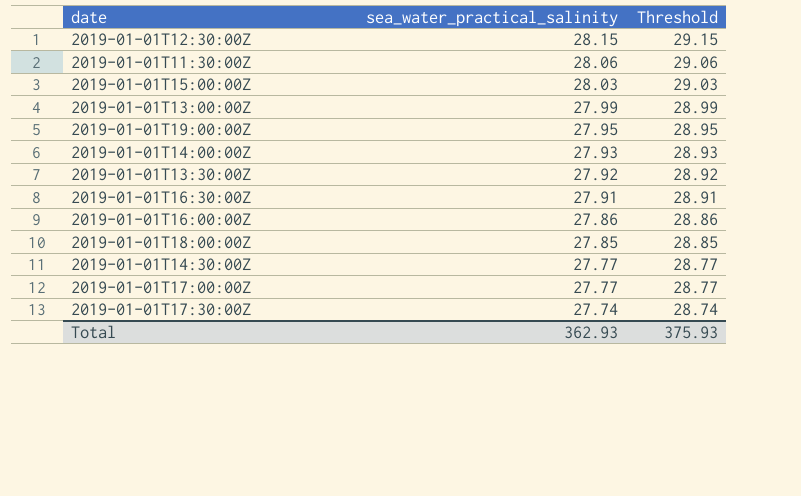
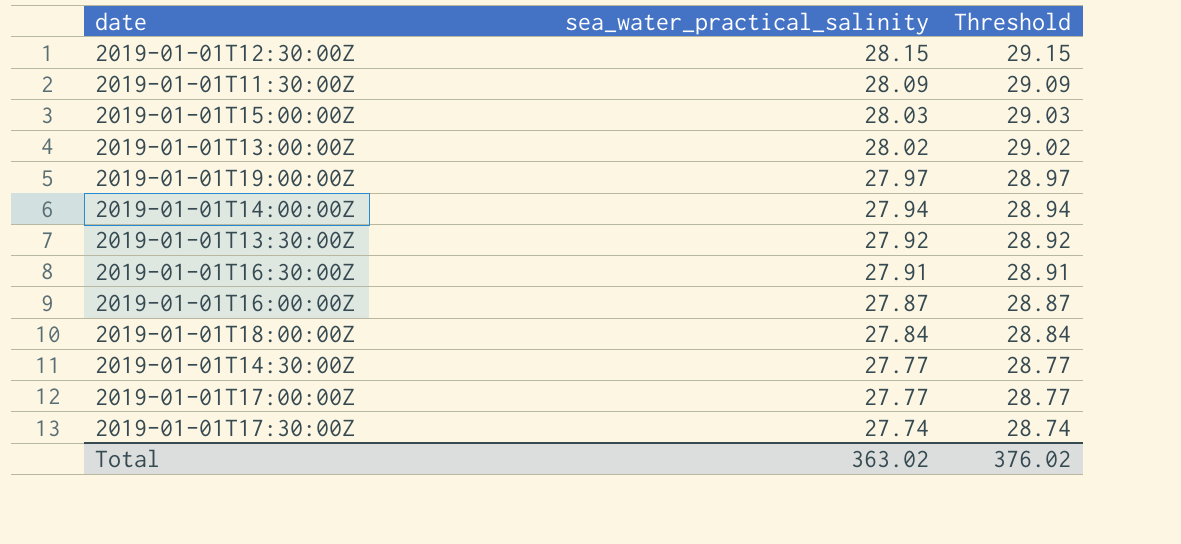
2019-01-01T11:30:00Z | sea_water_practical_salinity: 28.06 -> 28.09
2019-01-01T11:30:00Z | Threshold: 29.06 -> 29.09
2019-01-01T13:00:00Z | sea_water_practical_salinity: 27.99 -> 28.02
2019-01-01T13:00:00Z | Threshold: 28.99 -> 29.02
2019-01-01T19:00:00Z | sea_water_practical_salinity: 27.95 -> 27.97
2019-01-01T19:00:00Z | Threshold: 28.95 -> 28.97
2019-01-01T14:00:00Z | sea_water_practical_salinity: 27.93 -> 27.94
2019-01-01T14:00:00Z | Threshold: 28.93 -> 28.94
2019-01-01T16:00:00Z | sea_water_practical_salinity: 27.86 -> 27.87
2019-01-01T16:00:00Z | Threshold: 28.86 -> 28.87
2019-01-01T18:00:00Z | sea_water_practical_salinity: 27.85 -> 27.84
2019-01-01T18:00:00Z | Threshold: 28.85 -> 28.84
Total | sea_water_practical_salinity: 362.93 -> 363.02
Total | Threshold: 375.93 -> 376.02

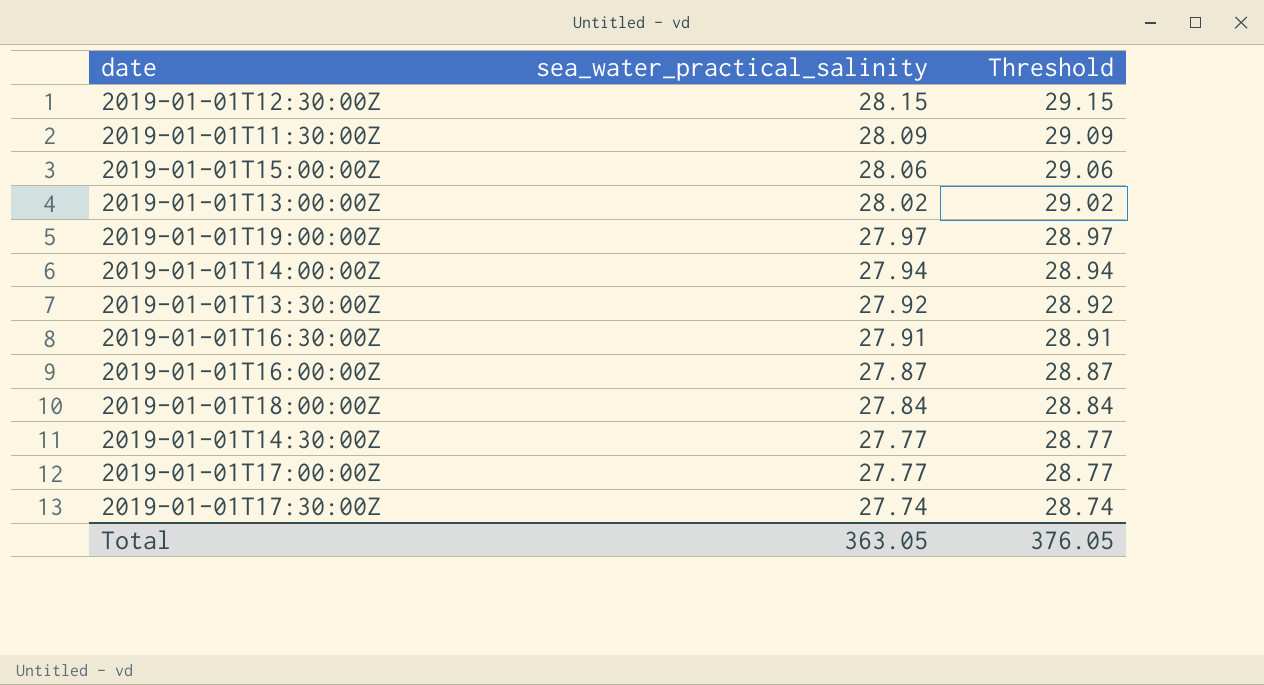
2019-01-01T15:00:00Z | sea_water_practical_salinity: 28.03 -> 28.06
2019-01-01T15:00:00Z | Threshold: 29.03 -> 29.06
Total | sea_water_practical_salinity: 363.02 -> 363.05
Total | Threshold: 376.02 -> 376.05

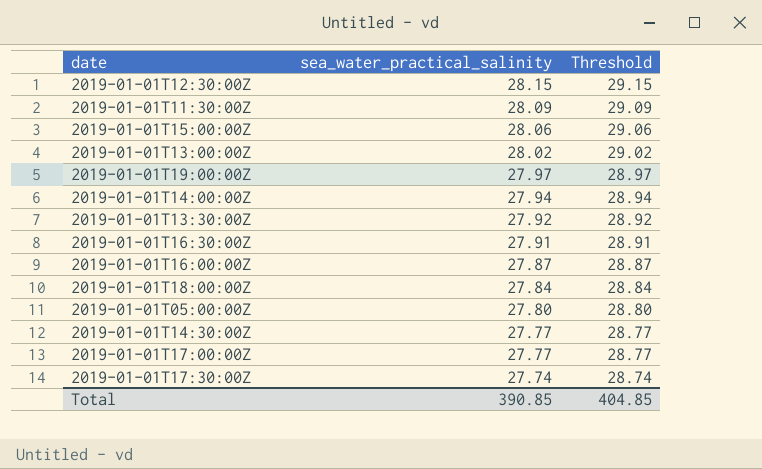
row 2019-01-01T05:00:00Z: none -> 27.80 | 28.80
Total | sea_water_practical_salinity: 363.05 -> 390.85
Total | Threshold: 376.05 -> 404.85

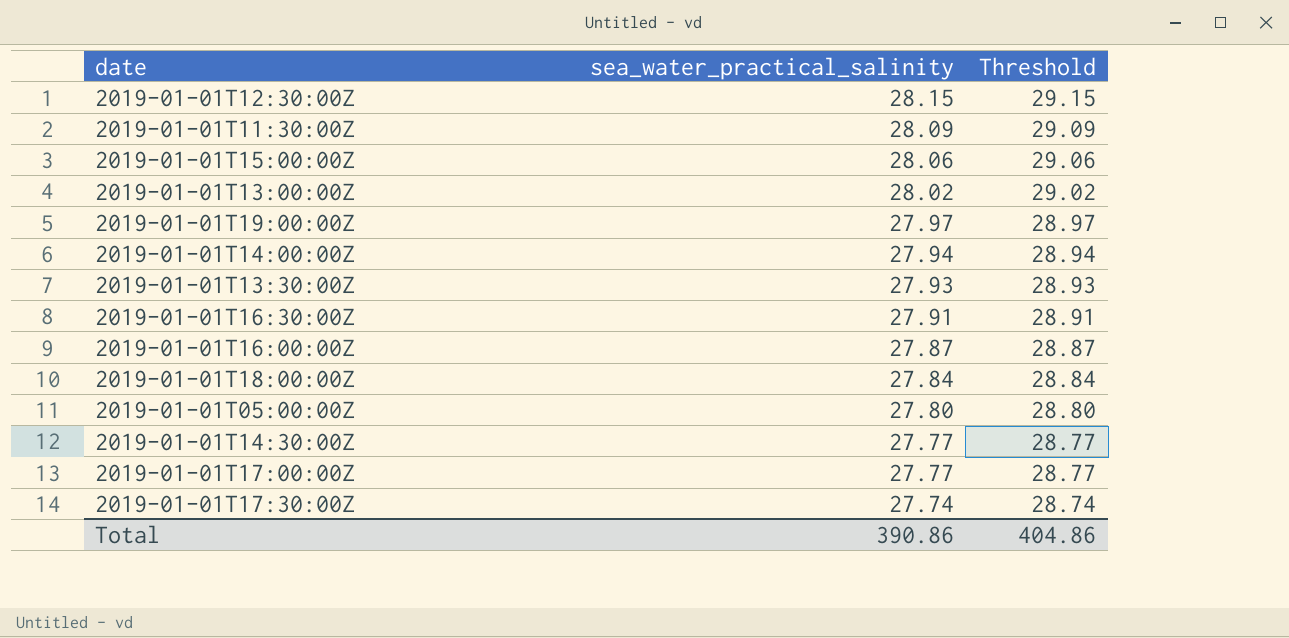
2019-01-01T13:30:00Z | sea_water_practical_salinity: 27.92 -> 27.93
2019-01-01T13:30:00Z | Threshold: 28.92 -> 28.93
Total | sea_water_practical_salinity: 390.85 -> 390.86
Total | Threshold: 404.85 -> 404.86

